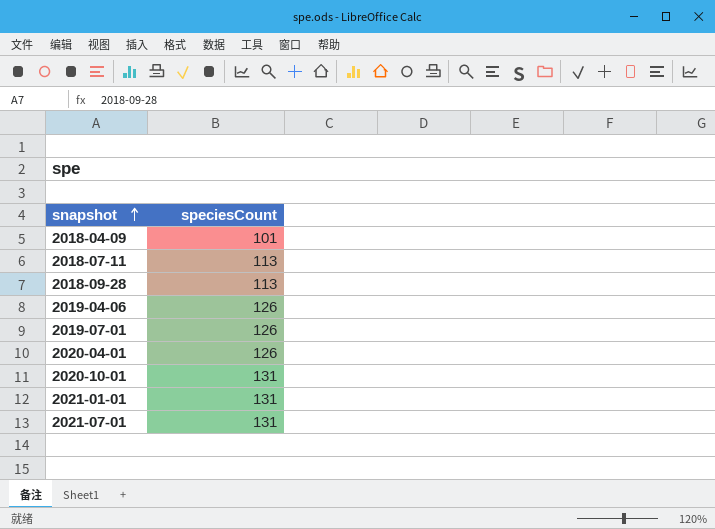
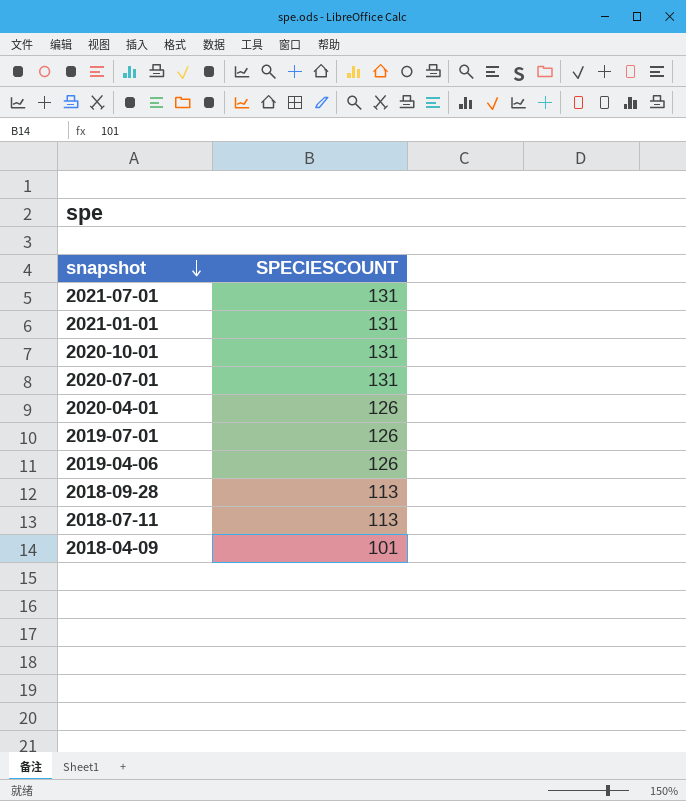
row order: snapshot ascending -> snapshot descending
column name: speciesCount -> SPECIESCOUNT
row 2020-07-01: none -> 131

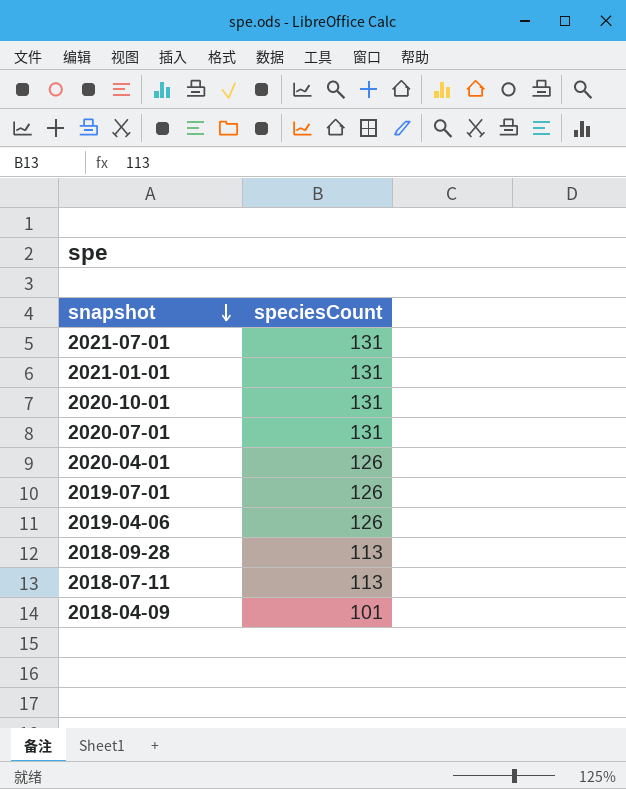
column name: SPECIESCOUNT -> speciesCount

